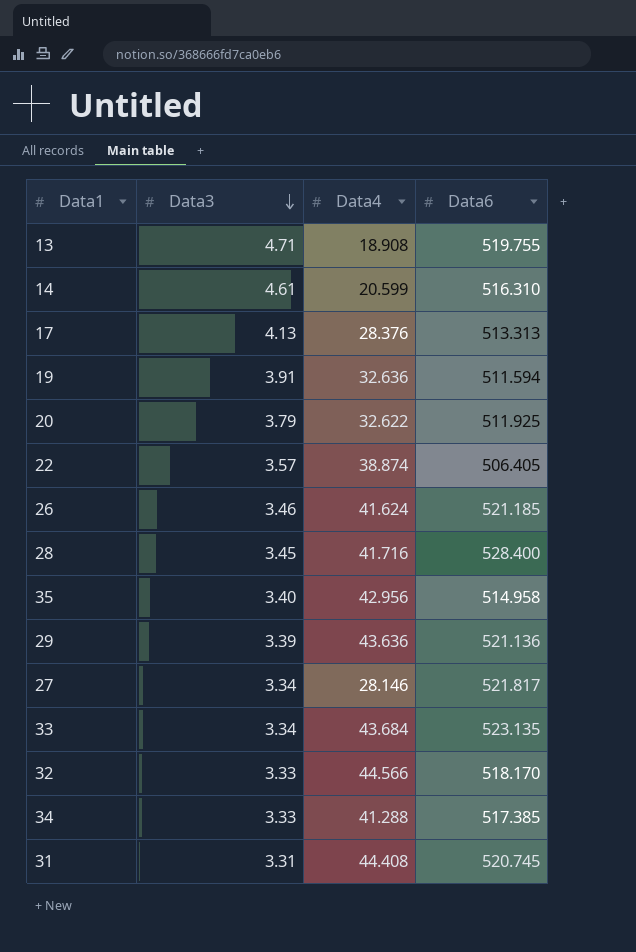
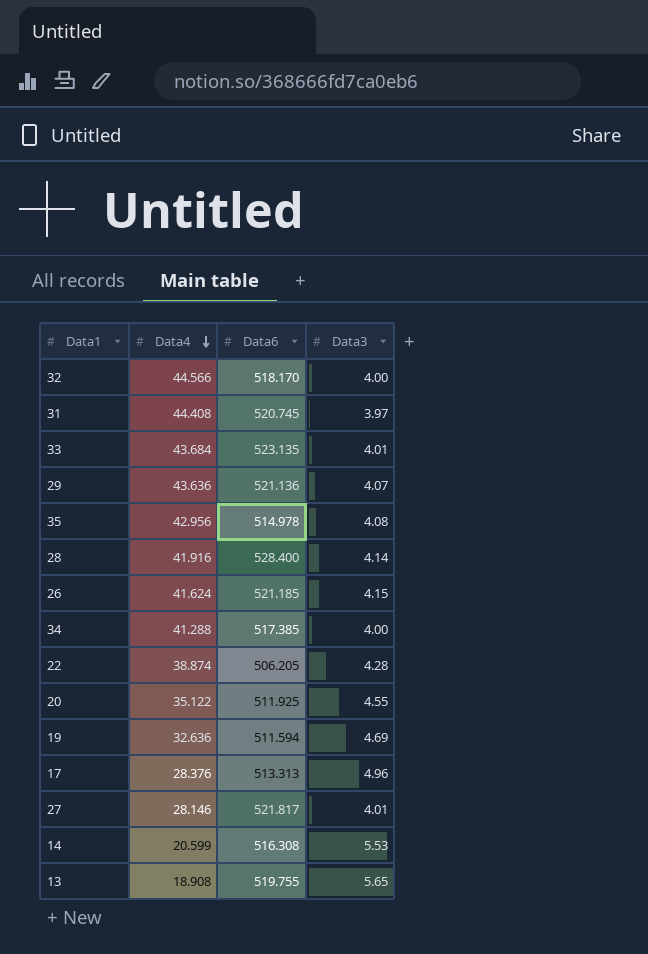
row order: Data3 descending -> Data4 descending
column Data3 | position: 2 -> 4
32 | Data3: 3.33 -> 4.00
31 | Data3: 3.31 -> 3.97
33 | Data3: 3.34 -> 4.01
29 | Data3: 3.39 -> 4.07
35 | Data6: 514.958 -> 514.978
35 | Data3: 3.40 -> 4.08
28 | Data4: 41.716 -> 41.916
28 | Data3: 3.45 -> 4.14
26 | Data3: 3.46 -> 4.15
34 | Data3: 3.33 -> 4.00
22 | Data6: 506.405 -> 506.205
22 | Data3: 3.57 -> 4.28
20 | Data4: 32.622 -> 35.122
20 | Data3: 3.79 -> 4.55
19 | Data3: 3.91 -> 4.69
17 | Data3: 4.13 -> 4.96
27 | Data3: 3.34 -> 4.01
14 | Data6: 516.310 -> 516.308
14 | Data3: 4.61 -> 5.53
13 | Data3: 4.71 -> 5.65

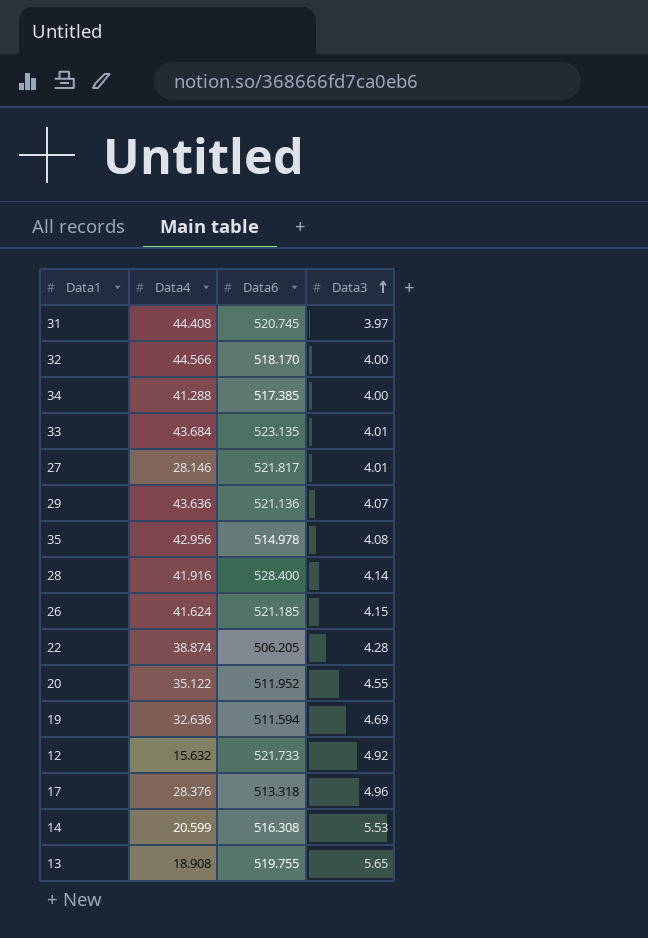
row order: Data4 descending -> Data3 ascending
20 | Data6: 511.925 -> 511.952
row 12: none -> 15.632 | 521.733 | 4.92
17 | Data6: 513.313 -> 513.318

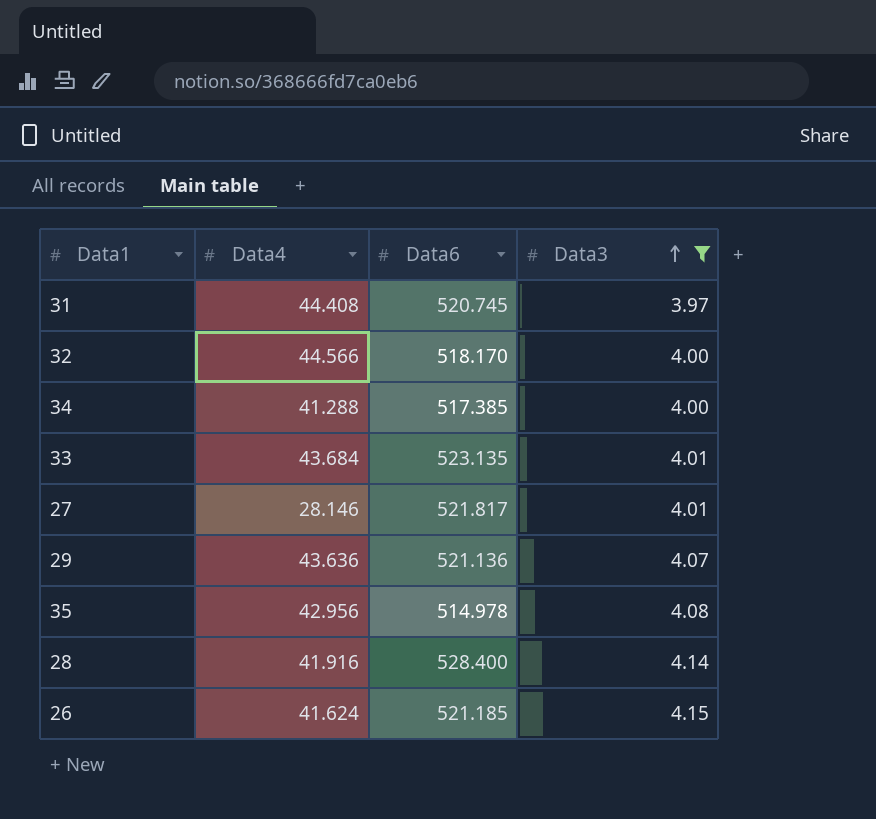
filter: none -> Data3 <= 4.15

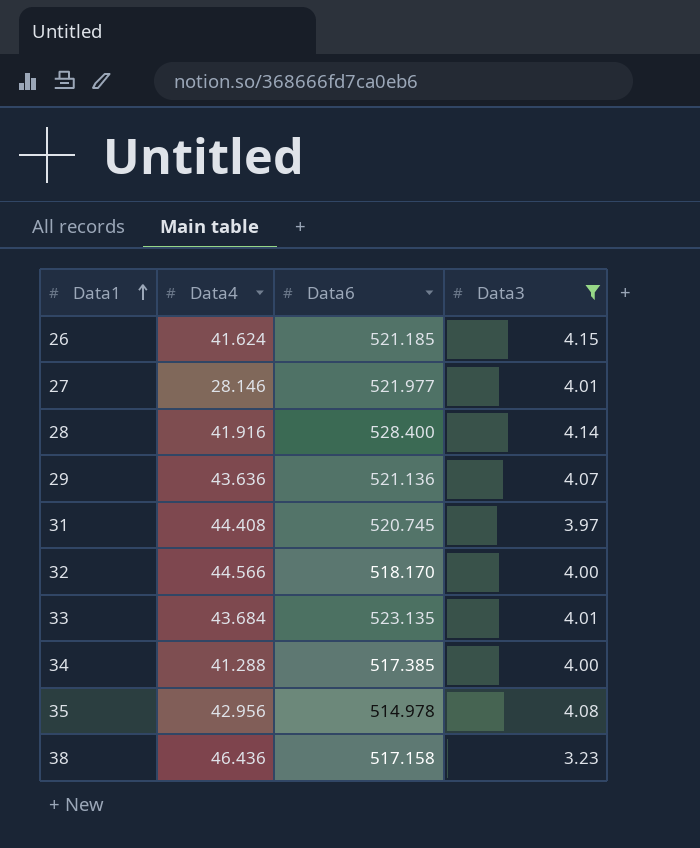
row order: Data3 ascending -> Data1 ascending
27 | Data6: 521.817 -> 521.977
row 38: none -> 46.436 | 517.158 | 3.23

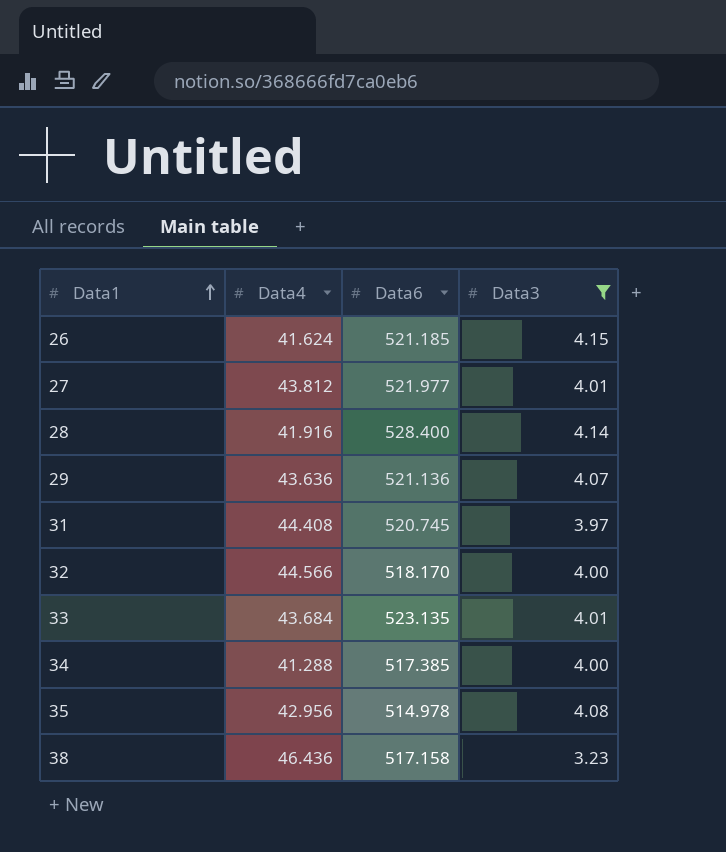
27 | Data4: 28.146 -> 43.812

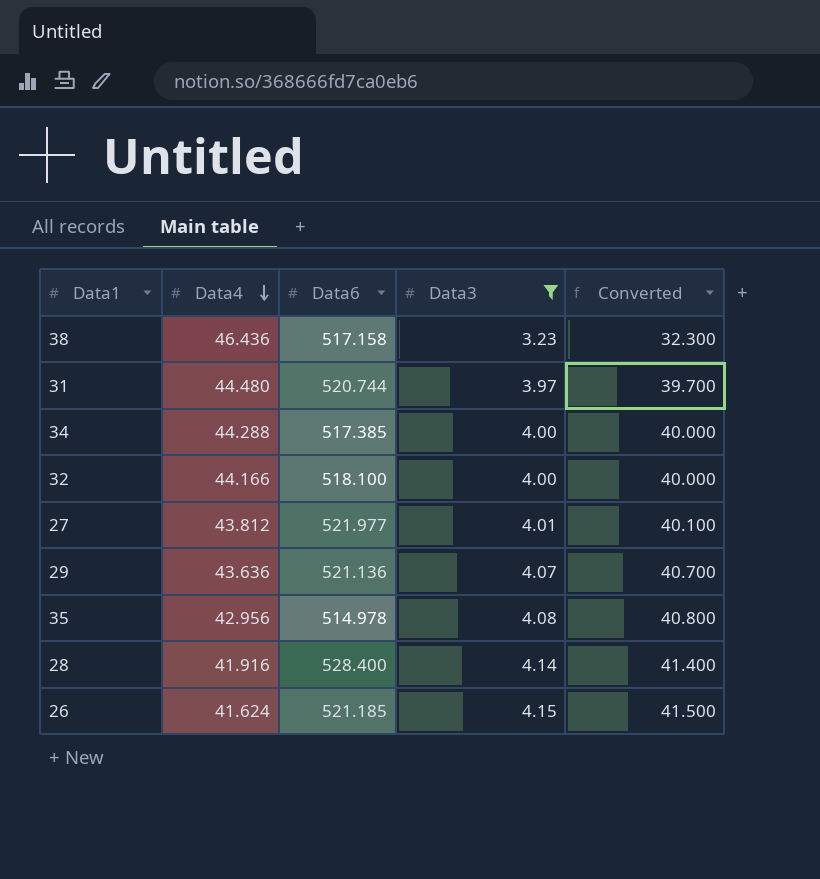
row order: Data1 ascending -> Data4 descending
column Converted | formula: none -> [Data3] * 10
row 33: 43.684 | 523.135 | 4.01 -> none
31 | Data4: 44.408 -> 44.480
31 | Data6: 520.745 -> 520.744
34 | Data4: 41.288 -> 44.288
32 | Data4: 44.566 -> 44.166
32 | Data6: 518.170 -> 518.100

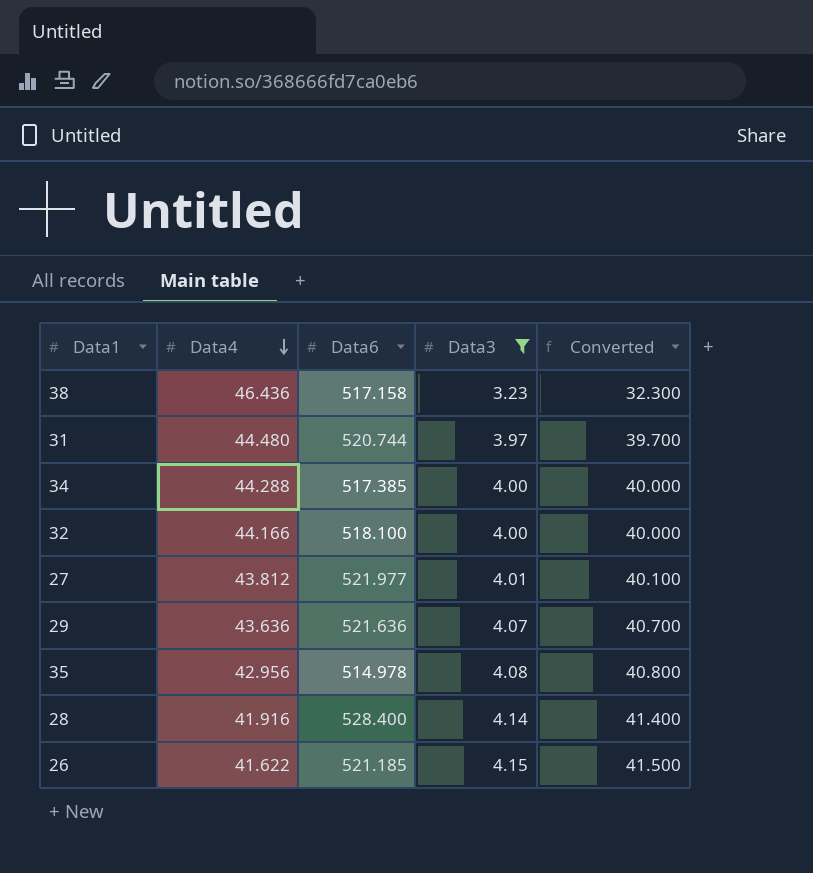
29 | Data6: 521.136 -> 521.636
26 | Data4: 41.624 -> 41.622

